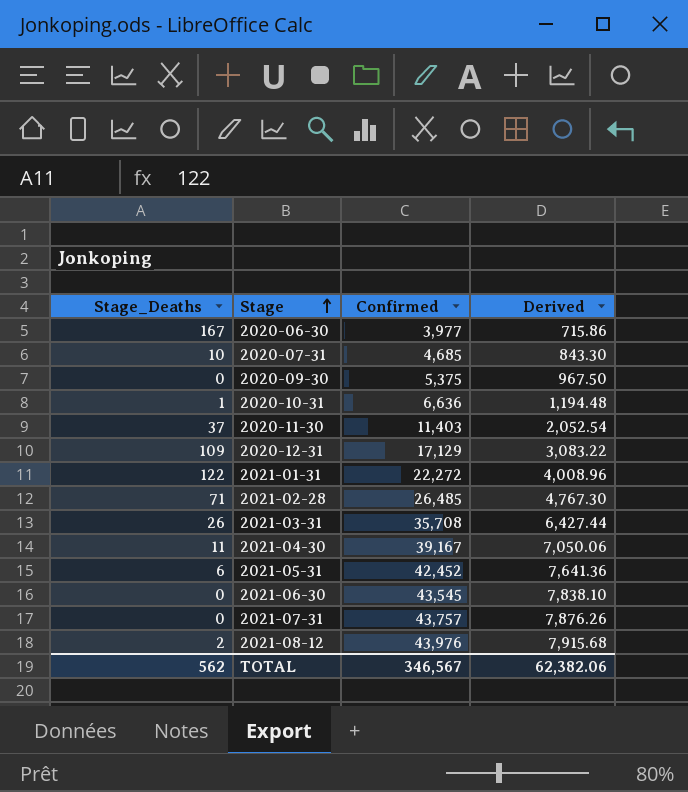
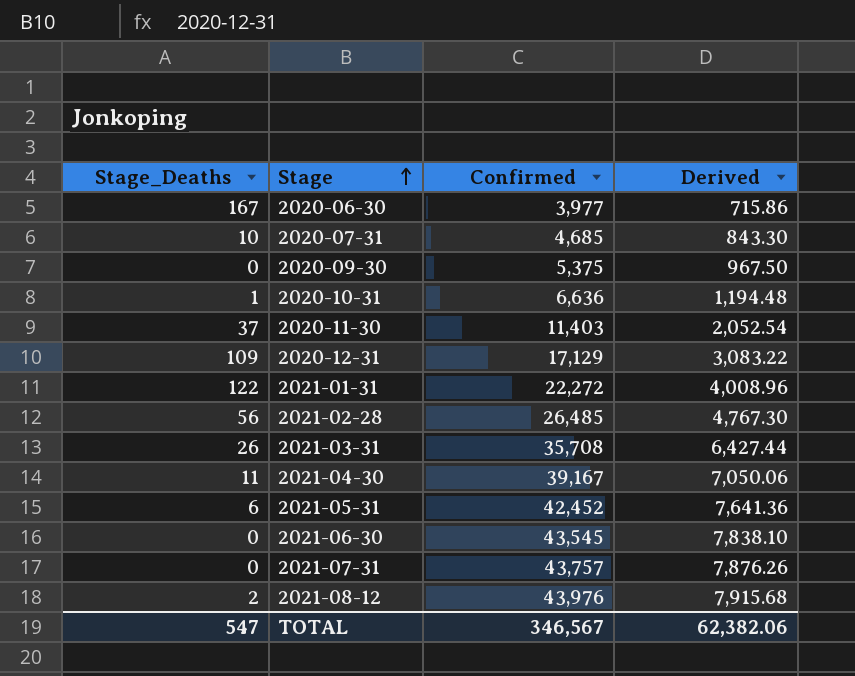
2021-02-28 | Stage_Deaths: 71 -> 56
TOTAL | Stage_Deaths: 562 -> 547

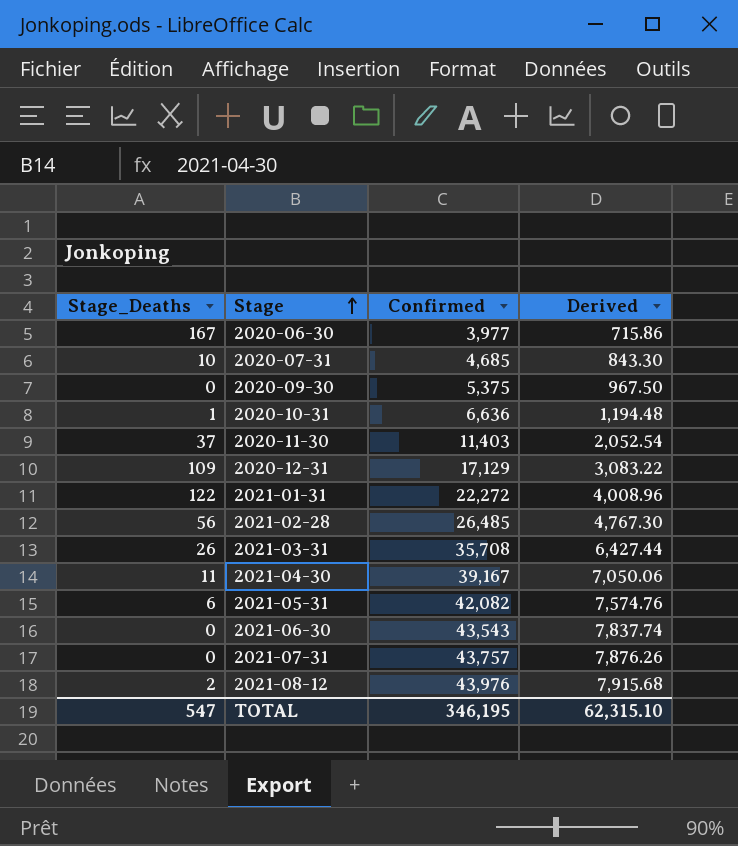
2021-05-31 | Confirmed: 42,452 -> 42,082
2021-05-31 | Derived: 7,641.36 -> 7,574.76
2021-06-30 | Confirmed: 43,545 -> 43,543
2021-06-30 | Derived: 7,838.10 -> 7,837.74
TOTAL | Confirmed: 346,567 -> 346,195
TOTAL | Derived: 62,382.06 -> 62,315.10

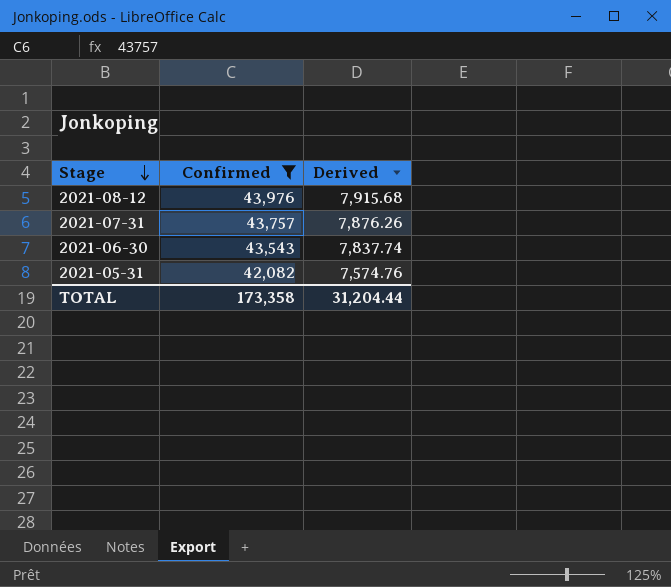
filter: none -> Confirmed >= 42,082
row order: Stage ascending -> Stage descending
column Stage_Deaths | position: 1 -> none
TOTAL | Confirmed: 346,195 -> 173,358
TOTAL | Derived: 62,315.10 -> 31,204.44

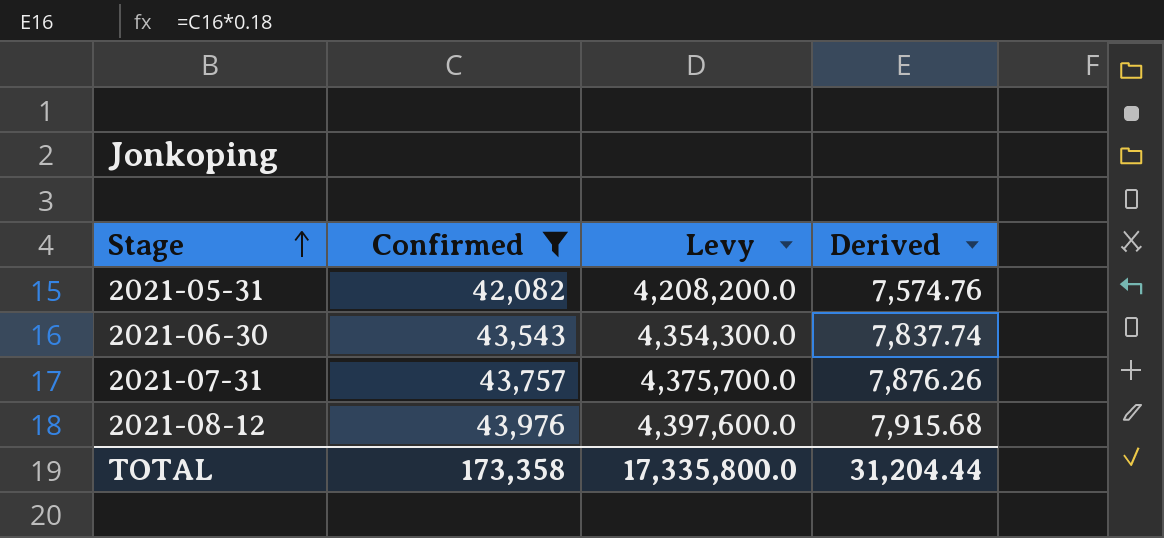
row order: Stage descending -> Stage ascending
column Levy | formula: none -> [Confirmed] * 100

